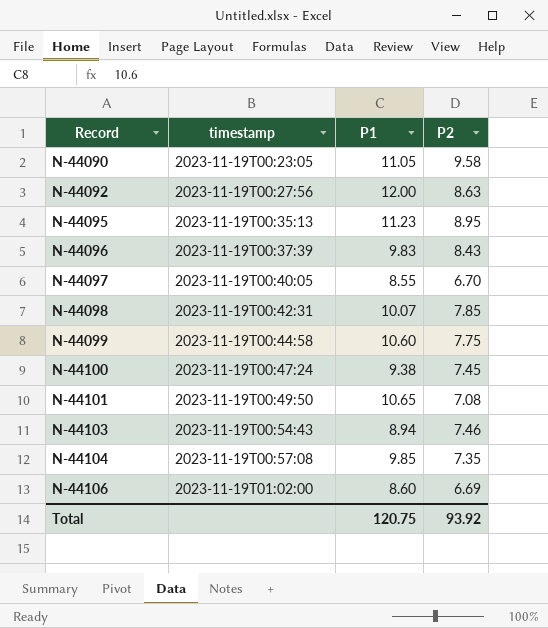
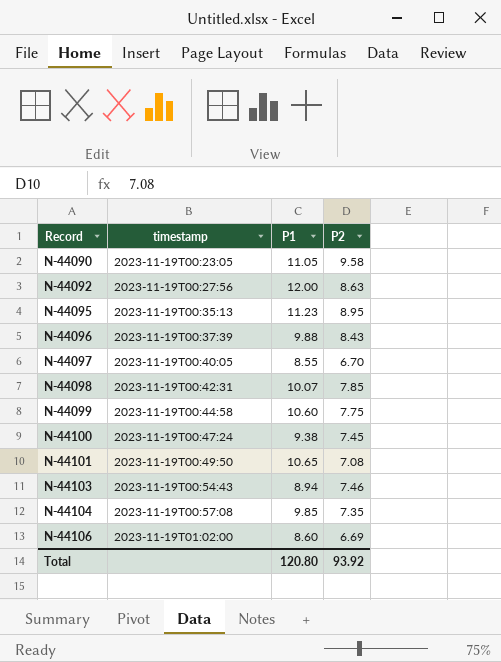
N-44096 | P1: 9.83 -> 9.88
Total | P1: 120.75 -> 120.80

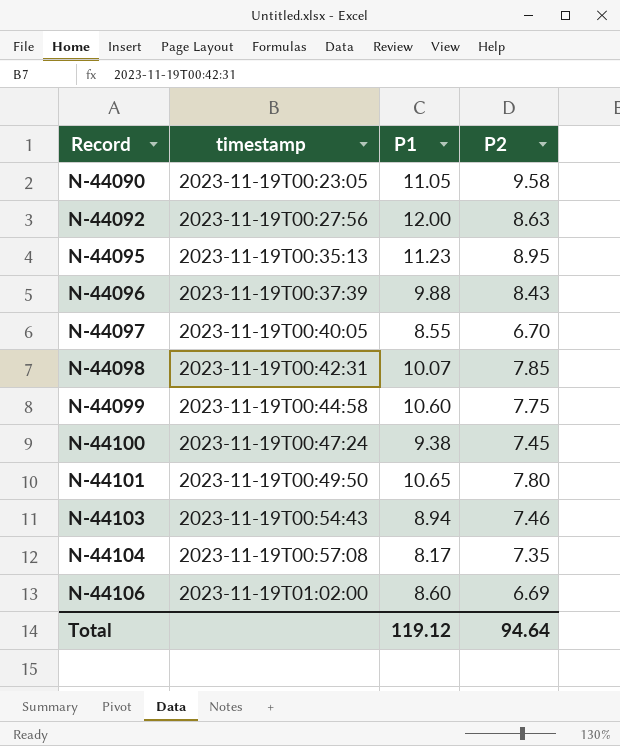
N-44101 | P2: 7.08 -> 7.80
N-44104 | P1: 9.85 -> 8.17
Total | P1: 120.80 -> 119.12
Total | P2: 93.92 -> 94.64

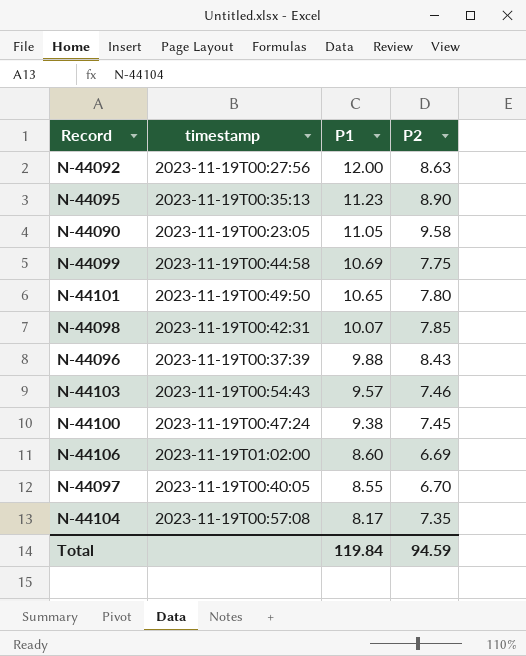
row order: Record ascending -> P1 descending
N-44095 | P2: 8.95 -> 8.90
N-44099 | P1: 10.60 -> 10.69
N-44103 | P1: 8.94 -> 9.57
Total | P1: 119.12 -> 119.84
Total | P2: 94.64 -> 94.59

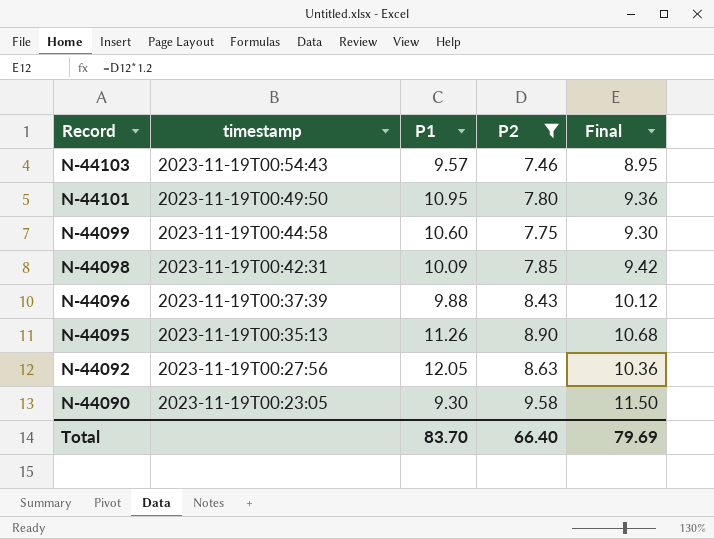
filter: none -> P2 >= 7.46
row order: P1 descending -> Record descending
column Final | formula: none -> [P2] * 1.2
N-44101 | P1: 10.65 -> 10.95
N-44099 | P1: 10.69 -> 10.60
N-44098 | P1: 10.07 -> 10.09
N-44095 | P1: 11.23 -> 11.26
N-44092 | P1: 12.00 -> 12.05
N-44090 | P1: 11.05 -> 9.30
Total | P1: 119.84 -> 83.70
Total | P2: 94.59 -> 66.40

